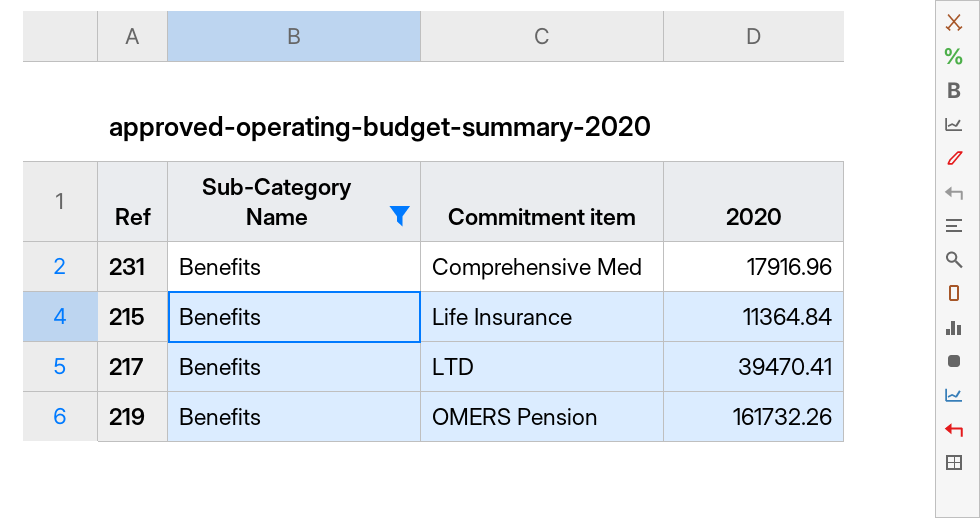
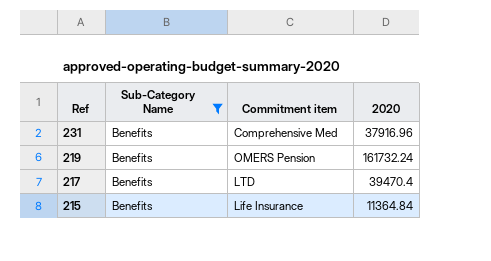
row order: Commitment item ascending -> Ref descending
231 | 2020: 17916.96 -> 37916.96
219 | 2020: 161732.26 -> 161732.24
217 | 2020: 39470.41 -> 39470.4

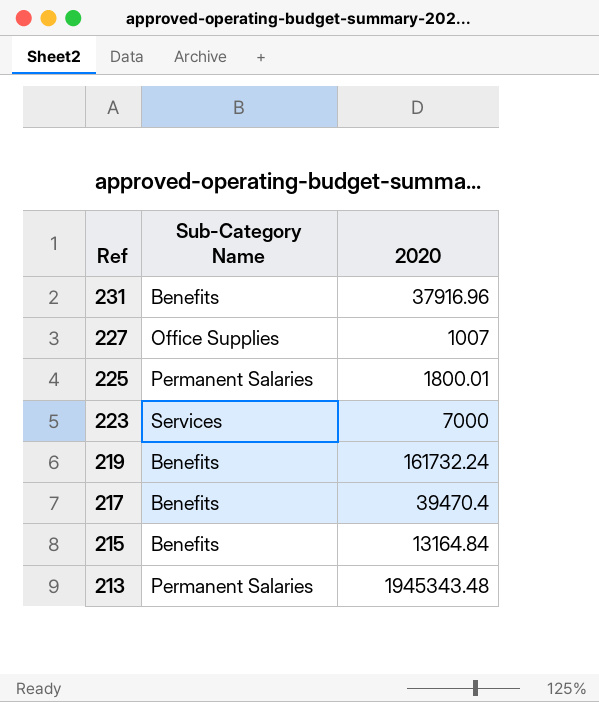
filter: Sub-Category Name = Benefits -> none
column Commitment item | position: 3 -> none
215 | 2020: 11364.84 -> 13164.84

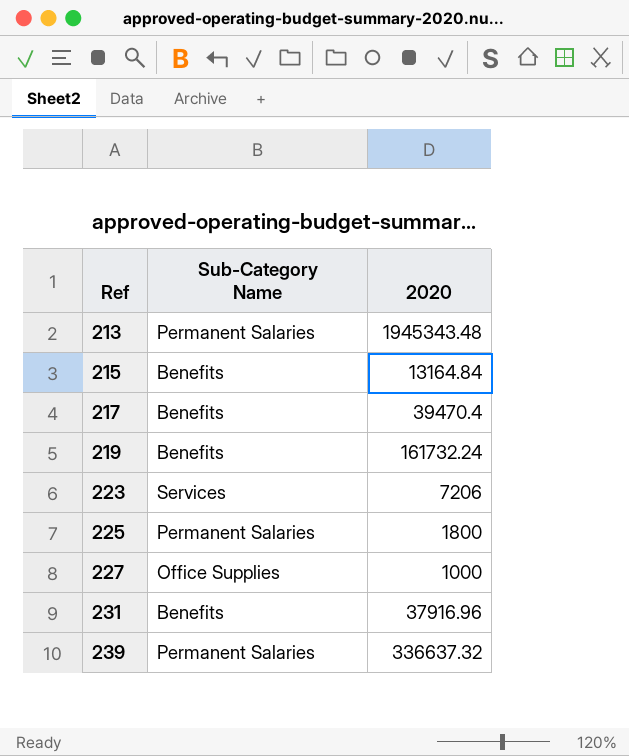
row order: Ref descending -> Ref ascending
223 | 2020: 7000 -> 7206
225 | 2020: 1800.01 -> 1800
227 | 2020: 1007 -> 1000
row 239: none -> Permanent Salaries | 336637.32

